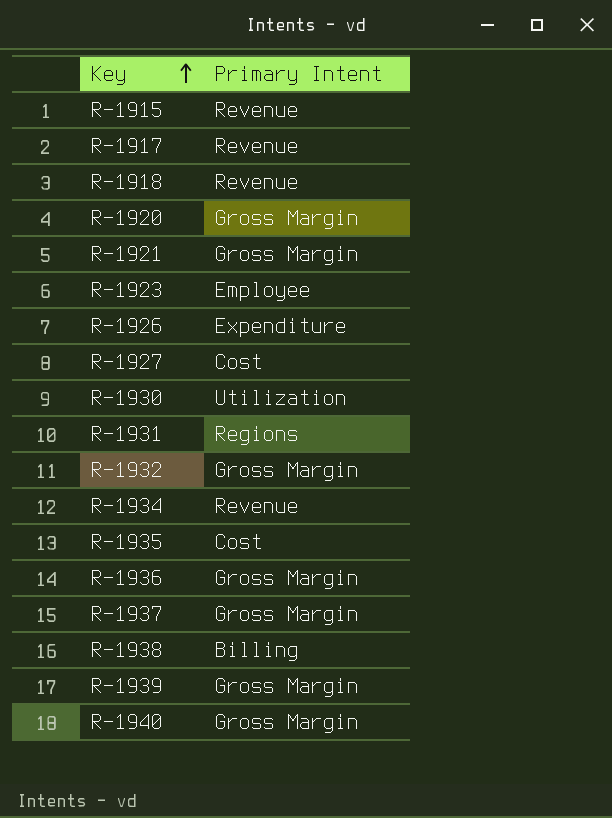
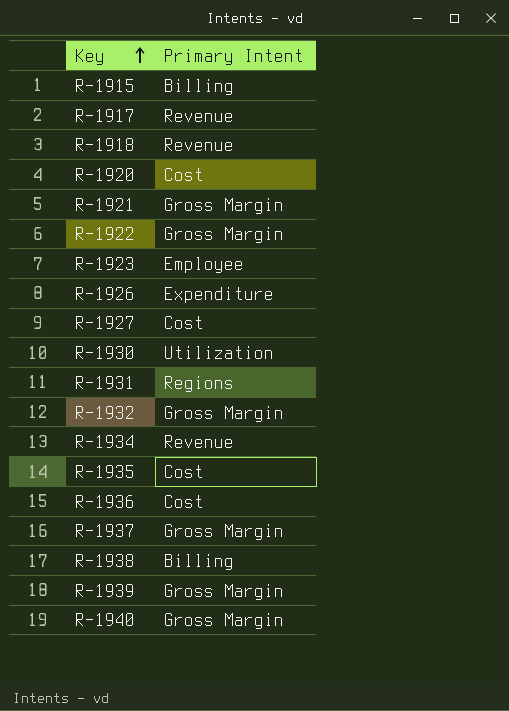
R-1915 | Primary Intent: Revenue -> Billing
R-1920 | Primary Intent: Gross Margin -> Cost
row R-1922: none -> Gross Margin
R-1936 | Primary Intent: Gross Margin -> Cost

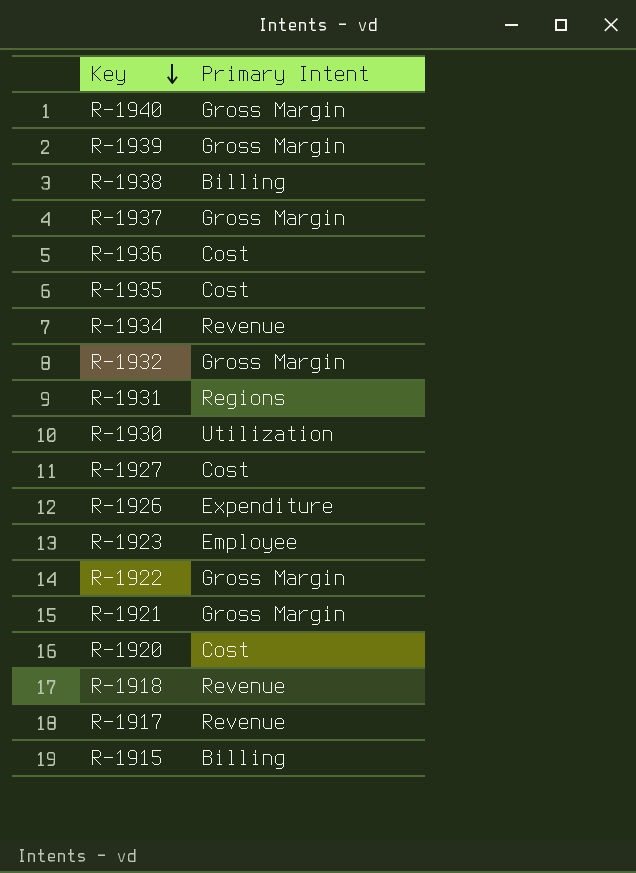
row order: Key ascending -> Key descending

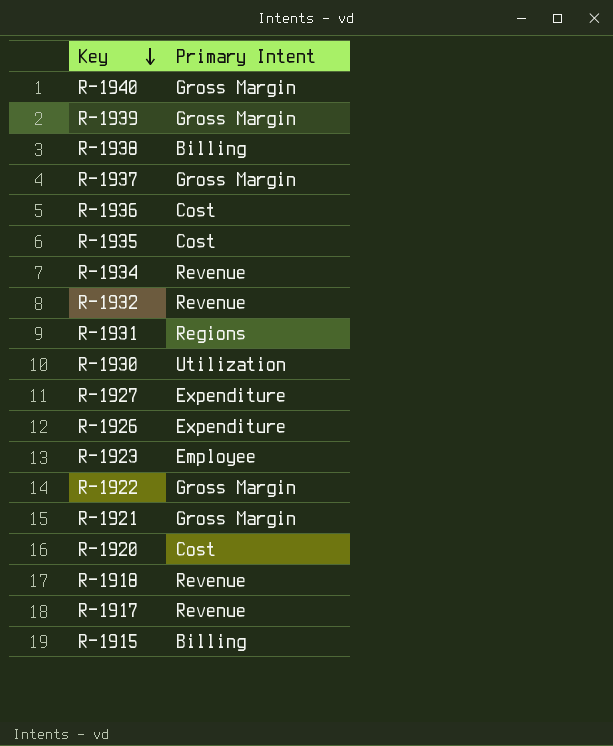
R-1932 | Primary Intent: Gross Margin -> Revenue
R-1927 | Primary Intent: Cost -> Expenditure

